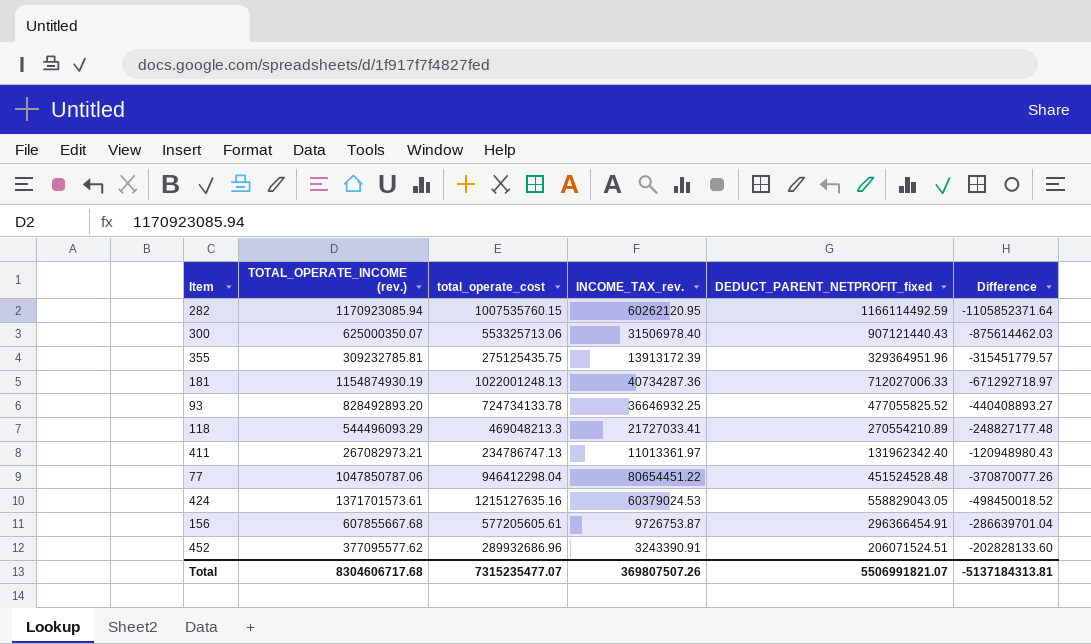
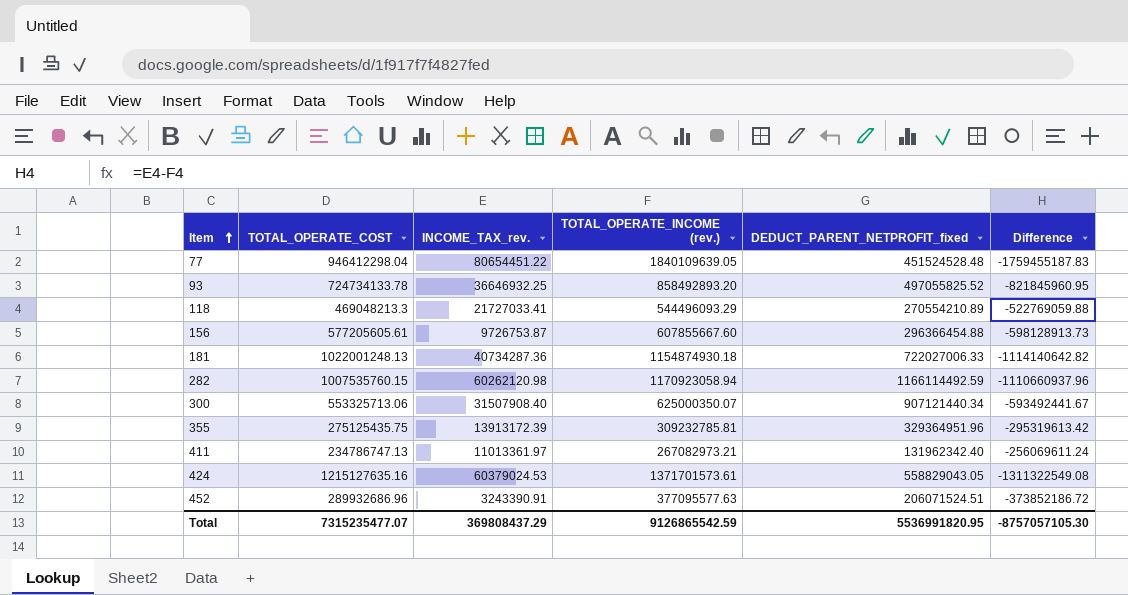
row order: none -> Item ascending
column name: total_operate_cost -> TOTAL_OPERATE_COST
column TOTAL_OPERATE_INCOME (rev.) | position: 2 -> 4
column Difference | formula: [INCOME_TAX_rev.] - [DEDUCT_PARENT_NETPROFIT_fixed] -> [INCOME_TAX_rev.] - [TOTAL_OPERATE_INCOME (rev.)]
77 | TOTAL_OPERATE_INCOME (rev.): 1047850787.06 -> 1840109639.05
93 | TOTAL_OPERATE_INCOME (rev.): 828492893.20 -> 858492893.20
93 | DEDUCT_PARENT_NETPROFIT_fixed: 477055825.52 -> 497055825.52
156 | TOTAL_OPERATE_INCOME (rev.): 607855667.68 -> 607855667.60
156 | DEDUCT_PARENT_NETPROFIT_fixed: 296366454.91 -> 296366454.88
181 | TOTAL_OPERATE_INCOME (rev.): 1154874930.19 -> 1154874930.18
181 | DEDUCT_PARENT_NETPROFIT_fixed: 712027006.33 -> 722027006.33
282 | INCOME_TAX_rev.: 60262120.95 -> 60262120.98
282 | TOTAL_OPERATE_INCOME (rev.): 1170923085.94 -> 1170923058.94
300 | INCOME_TAX_rev.: 31506978.40 -> 31507908.40
300 | DEDUCT_PARENT_NETPROFIT_fixed: 907121440.43 -> 907121440.34
452 | TOTAL_OPERATE_INCOME (rev.): 377095577.62 -> 377095577.63
Total | INCOME_TAX_rev.: 369807507.26 -> 369808437.29
Total | TOTAL_OPERATE_INCOME (rev.): 8304606717.68 -> 9126865542.59
Total | DEDUCT_PARENT_NETPROFIT_fixed: 5506991821.07 -> 5536991820.95
Total | Difference: -5137184313.81 -> -8757057105.30

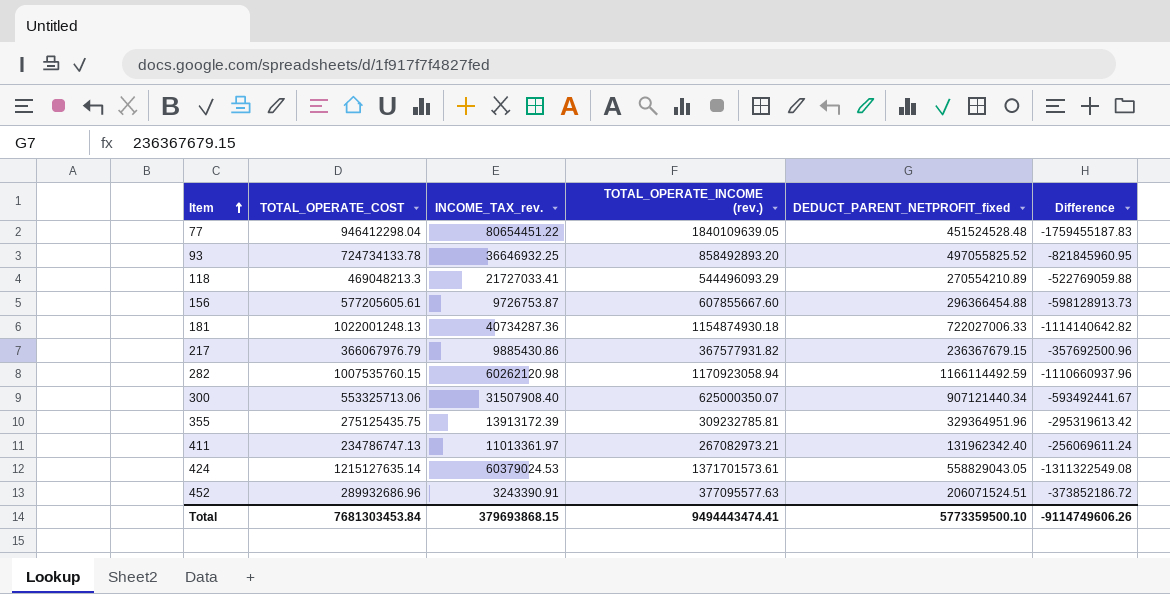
row 217: none -> 366067976.79 | 9885430.86 | 367577931.82 | 236367679.15 | -357692500.96
424 | TOTAL_OPERATE_COST: 1215127635.16 -> 1215127635.14
Total | TOTAL_OPERATE_COST: 7315235477.07 -> 7681303453.84
Total | INCOME_TAX_rev.: 369808437.29 -> 379693868.15
Total | TOTAL_OPERATE_INCOME (rev.): 9126865542.59 -> 9494443474.41
Total | DEDUCT_PARENT_NETPROFIT_fixed: 5536991820.95 -> 5773359500.10
Total | Difference: -8757057105.30 -> -9114749606.26

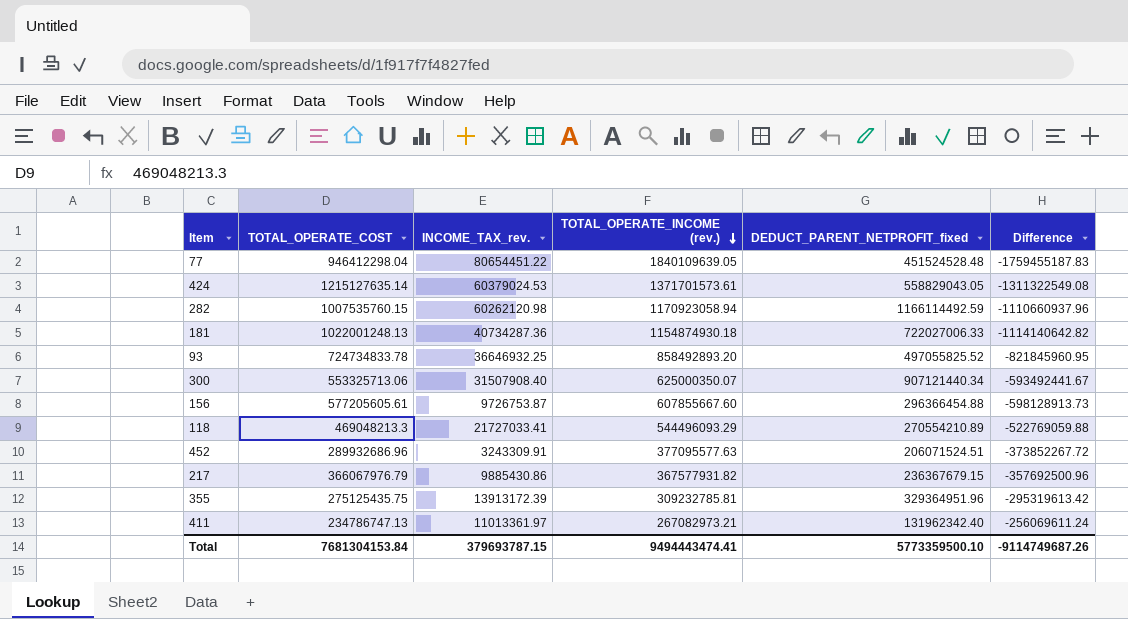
row order: Item ascending -> TOTAL_OPERATE_INCOME (rev.) descending
93 | TOTAL_OPERATE_COST: 724734133.78 -> 724734833.78
452 | INCOME_TAX_rev.: 3243390.91 -> 3243309.91
452 | Difference: -373852186.72 -> -373852267.72
Total | TOTAL_OPERATE_COST: 7681303453.84 -> 7681304153.84
Total | INCOME_TAX_rev.: 379693868.15 -> 379693787.15
Total | Difference: -9114749606.26 -> -9114749687.26

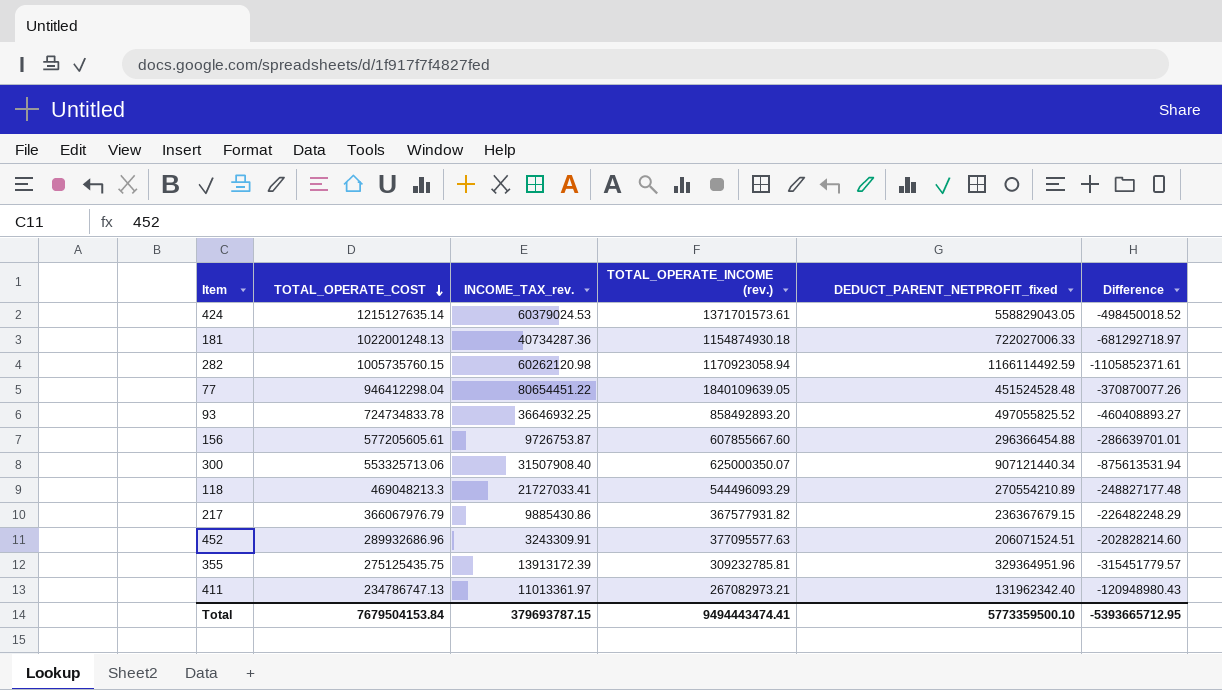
row order: TOTAL_OPERATE_INCOME (rev.) descending -> TOTAL_OPERATE_COST descending
column Difference | formula: [INCOME_TAX_rev.] - [TOTAL_OPERATE_INCOME (rev.)] -> [INCOME_TAX_rev.] - [DEDUCT_PARENT_NETPROFIT_fixed]
282 | TOTAL_OPERATE_COST: 1007535760.15 -> 1005735760.15
Total | TOTAL_OPERATE_COST: 7681304153.84 -> 7679504153.84
Total | Difference: -9114749687.26 -> -5393665712.95

